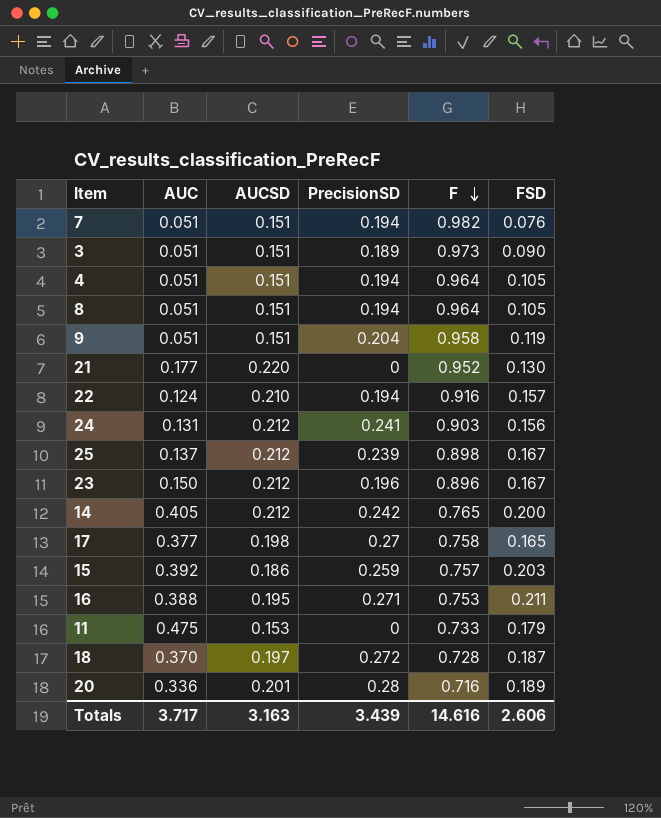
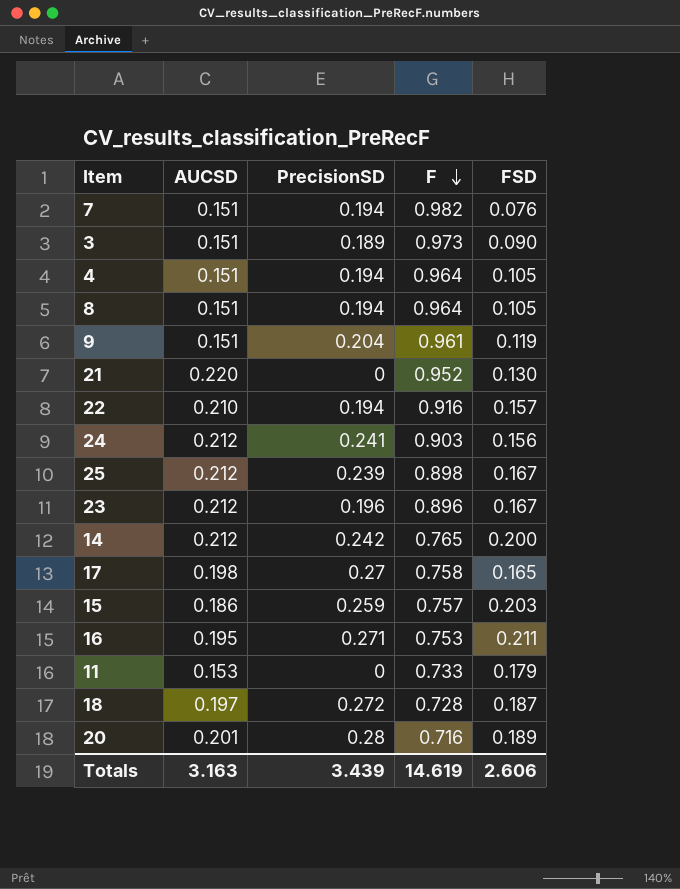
column AUC | position: 2 -> none
9 | F: 0.958 -> 0.961
Totals | F: 14.616 -> 14.619

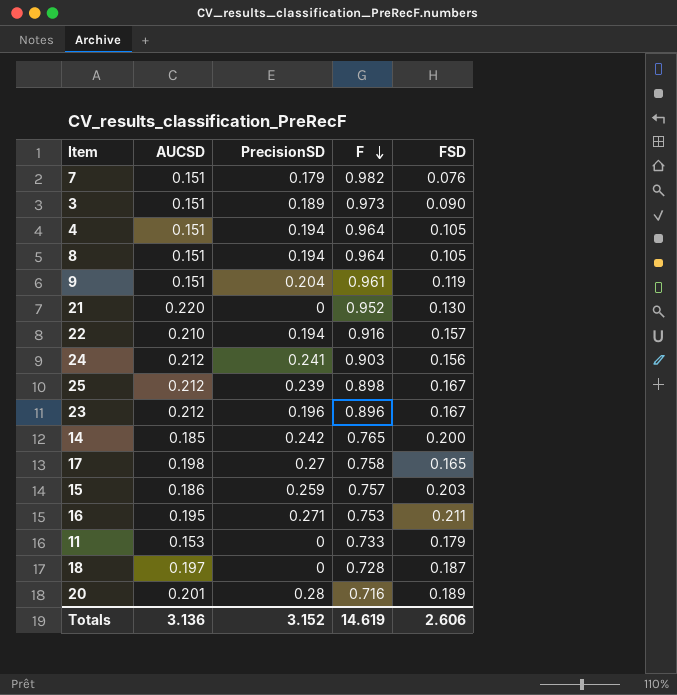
7 | PrecisionSD: 0.194 -> 0.179
14 | AUCSD: 0.212 -> 0.185
18 | PrecisionSD: 0.272 -> 0
Totals | AUCSD: 3.163 -> 3.136
Totals | PrecisionSD: 3.439 -> 3.152

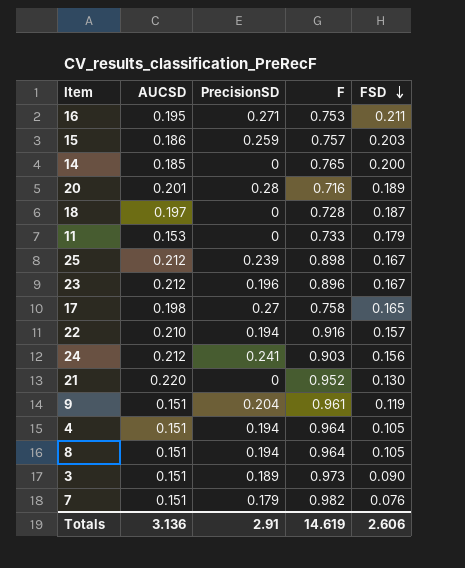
row order: F descending -> FSD descending
14 | PrecisionSD: 0.242 -> 0
Totals | PrecisionSD: 3.152 -> 2.91

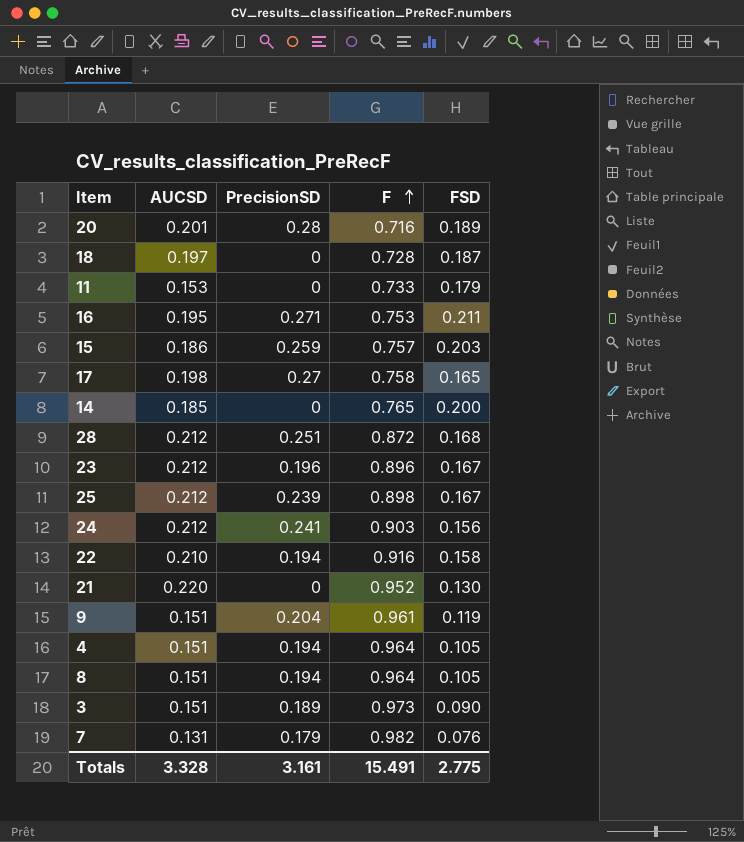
row order: FSD descending -> F ascending
row 28: none -> 0.212 | 0.251 | 0.872 | 0.168
22 | FSD: 0.157 -> 0.158
7 | AUCSD: 0.151 -> 0.131
Totals | AUCSD: 3.136 -> 3.328
Totals | PrecisionSD: 2.91 -> 3.161
Totals | F: 14.619 -> 15.491
Totals | FSD: 2.606 -> 2.775

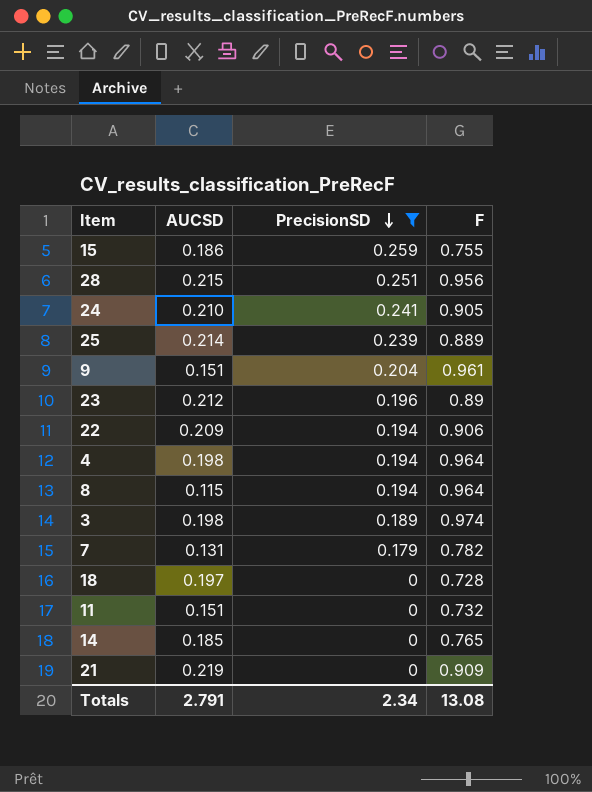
filter: none -> PrecisionSD <= 0.259
row order: F ascending -> PrecisionSD descending
column FSD | position: 5 -> none
15 | F: 0.757 -> 0.755
28 | AUCSD: 0.212 -> 0.215
28 | F: 0.872 -> 0.956
24 | AUCSD: 0.212 -> 0.210
24 | F: 0.903 -> 0.905
25 | AUCSD: 0.212 -> 0.214
25 | F: 0.898 -> 0.889
23 | F: 0.896 -> 0.89
22 | AUCSD: 0.210 -> 0.209
22 | F: 0.916 -> 0.906
4 | AUCSD: 0.151 -> 0.198
8 | AUCSD: 0.151 -> 0.115
3 | AUCSD: 0.151 -> 0.198
3 | F: 0.973 -> 0.974
7 | F: 0.982 -> 0.782
11 | AUCSD: 0.153 -> 0.151
11 | F: 0.733 -> 0.732
21 | AUCSD: 0.220 -> 0.219
21 | F: 0.952 -> 0.909
Totals | AUCSD: 3.328 -> 2.791
Totals | PrecisionSD: 3.161 -> 2.34
Totals | F: 15.491 -> 13.08

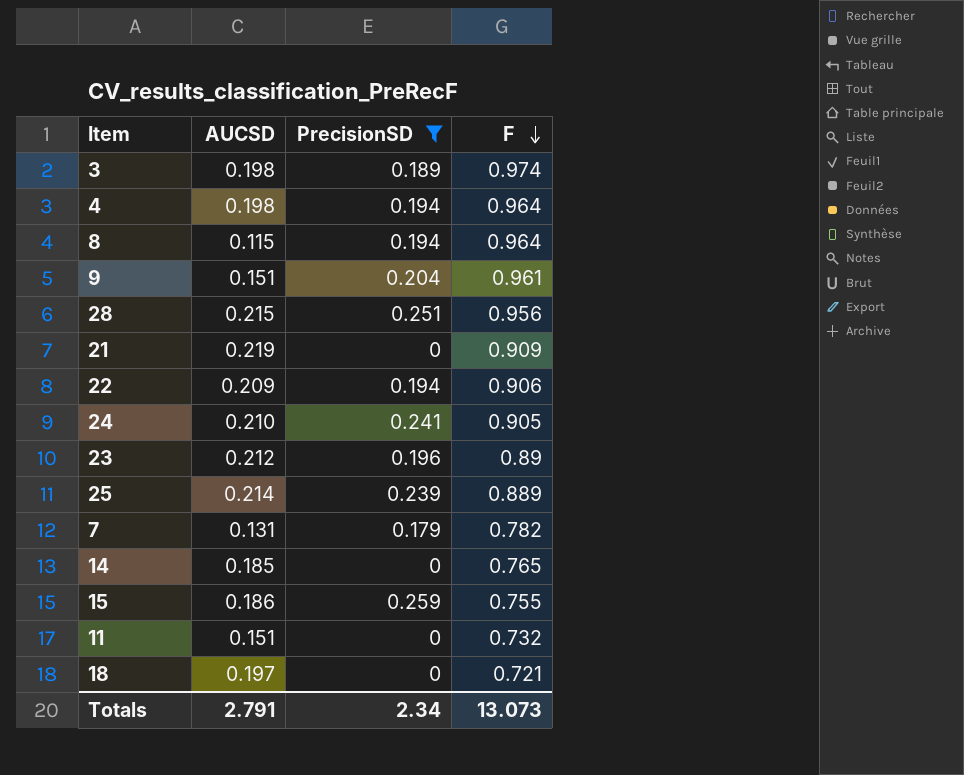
row order: PrecisionSD descending -> F descending
18 | F: 0.728 -> 0.721
Totals | F: 13.08 -> 13.073

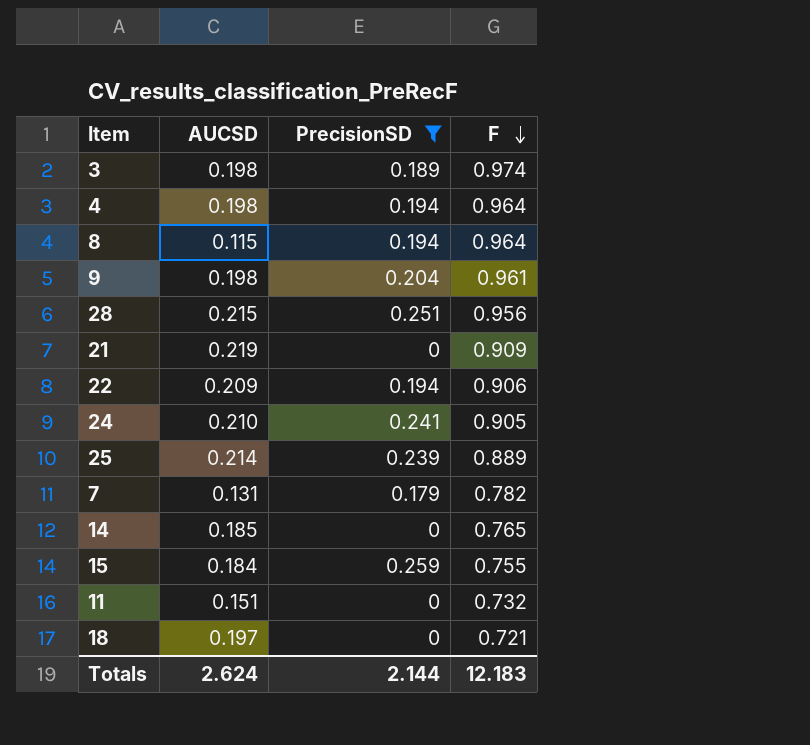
row 23: 0.212 | 0.196 | 0.89 -> none
9 | AUCSD: 0.151 -> 0.198
15 | AUCSD: 0.186 -> 0.184
Totals | AUCSD: 2.791 -> 2.624
Totals | PrecisionSD: 2.34 -> 2.144
Totals | F: 13.073 -> 12.183

